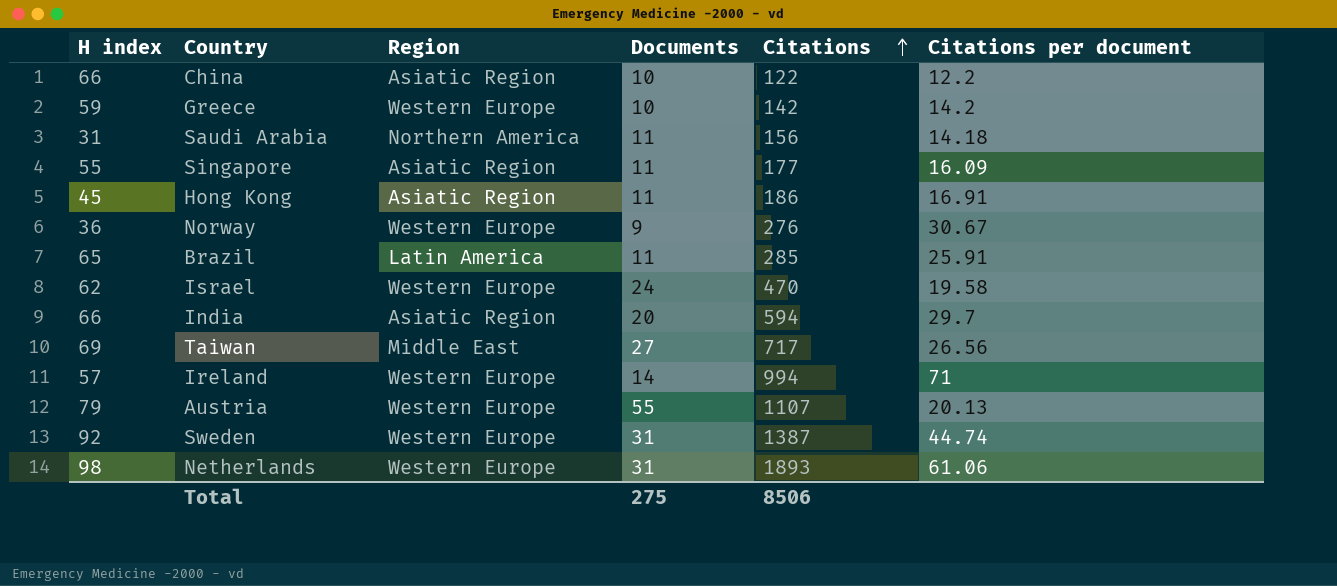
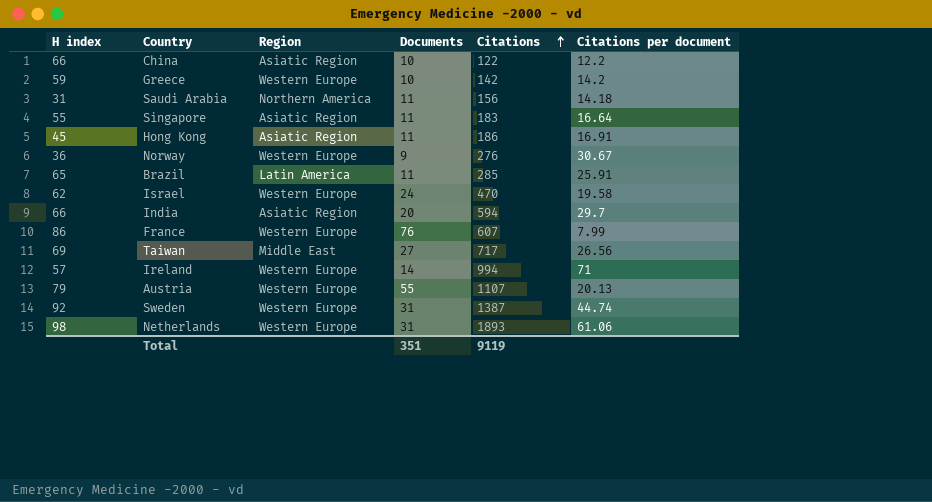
Singapore | Citations: 177 -> 183
Singapore | Citations per document: 16.09 -> 16.64
row France: none -> 86 | Western Europe | 76 | 607 | 7.99
Total | Documents: 275 -> 351
Total | Citations: 8506 -> 9119

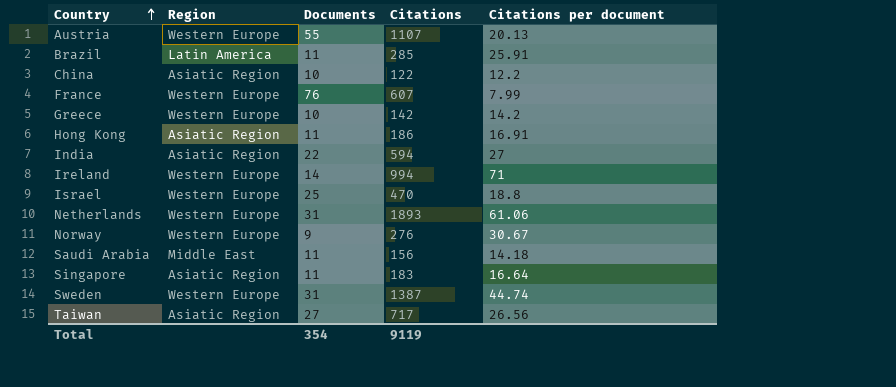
row order: Citations ascending -> Country ascending
column H index | position: 1 -> none
India | Documents: 20 -> 22
India | Citations per document: 29.7 -> 27
Israel | Documents: 24 -> 25
Israel | Citations per document: 19.58 -> 18.8
Saudi Arabia | Region: Northern America -> Middle East
Taiwan | Region: Middle East -> Asiatic Region
Total | Documents: 351 -> 354

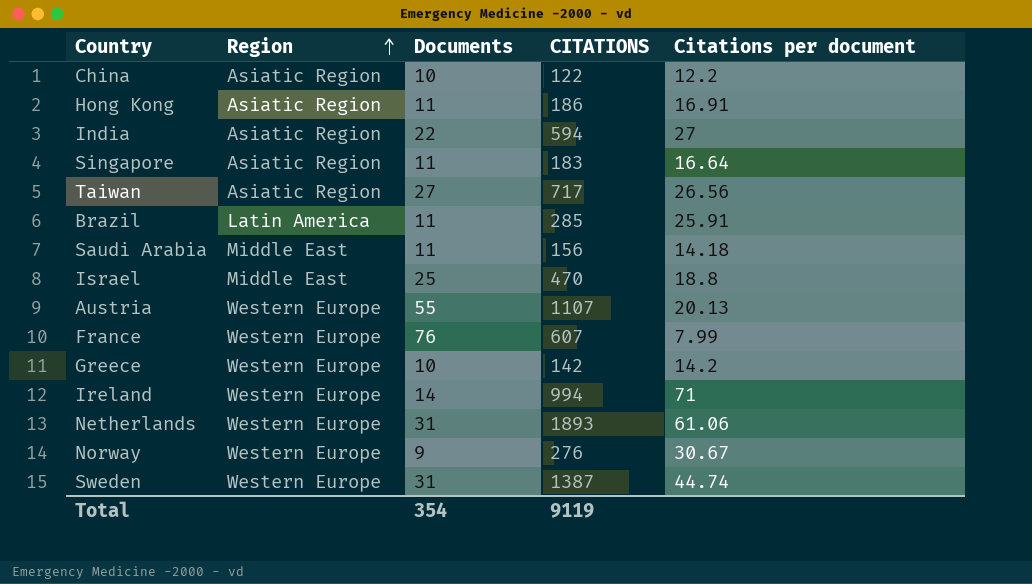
row order: Country ascending -> Region ascending
column name: Citations -> CITATIONS
Israel | Region: Western Europe -> Middle East

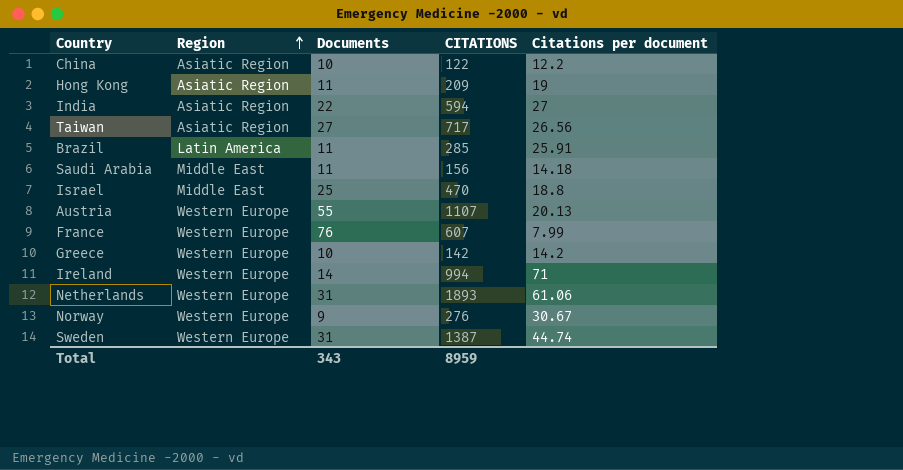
row Singapore: Asiatic Region | 11 | 183 | 16.64 -> none
Hong Kong | CITATIONS: 186 -> 209
Hong Kong | Citations per document: 16.91 -> 19
Total | Documents: 354 -> 343
Total | CITATIONS: 9119 -> 8959

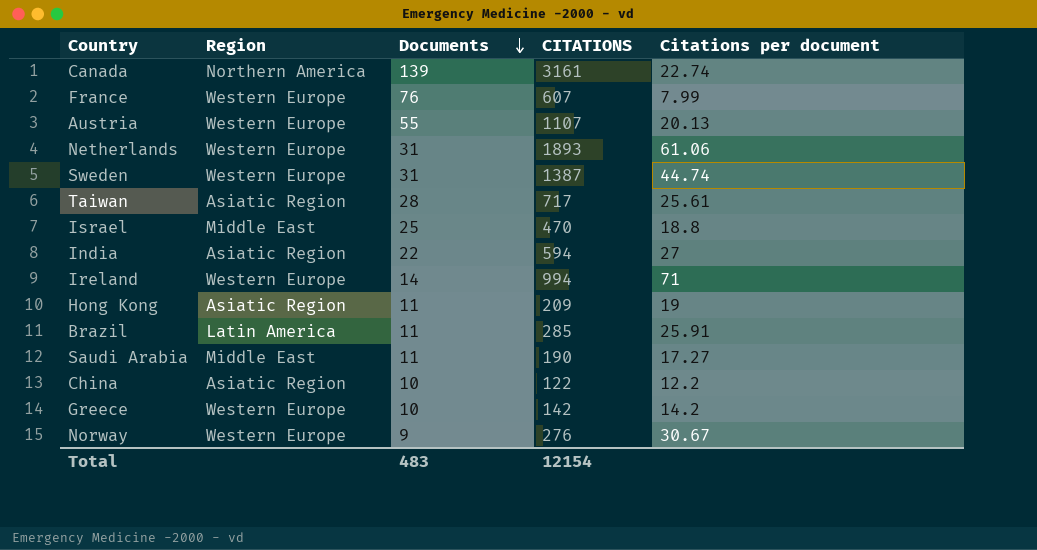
row order: Region ascending -> Documents descending
row Canada: none -> Northern America | 139 | 3161 | 22.74
Taiwan | Documents: 27 -> 28
Taiwan | Citations per document: 26.56 -> 25.61
Saudi Arabia | CITATIONS: 156 -> 190
Saudi Arabia | Citations per document: 14.18 -> 17.27
Total | Documents: 343 -> 483
Total | CITATIONS: 8959 -> 12154

